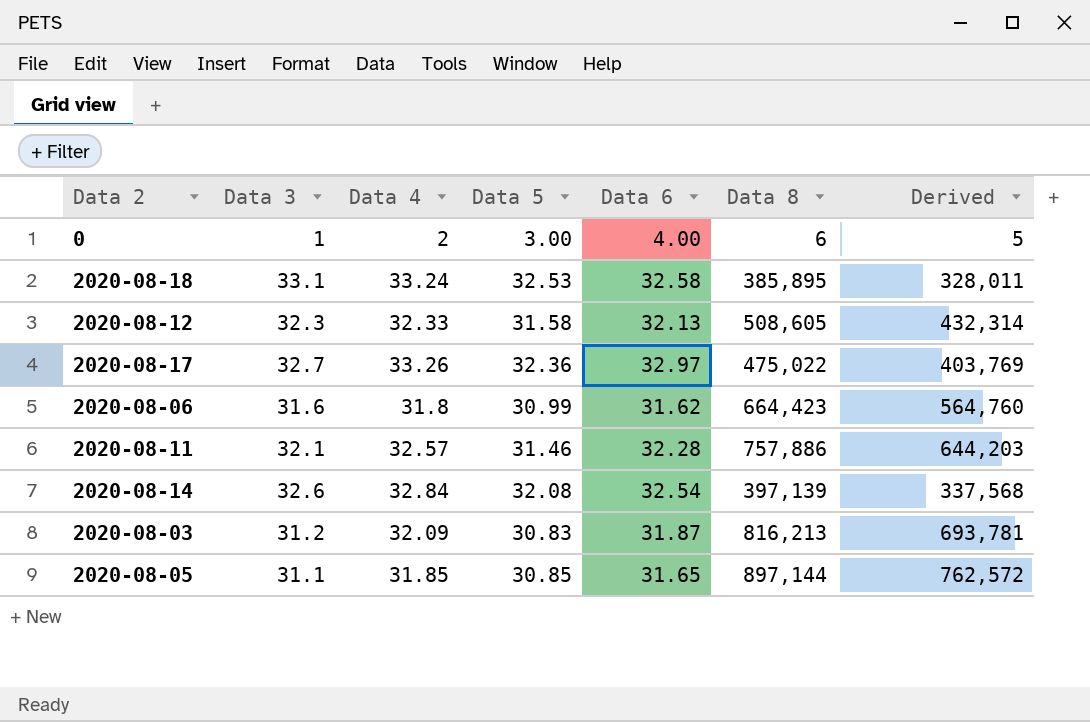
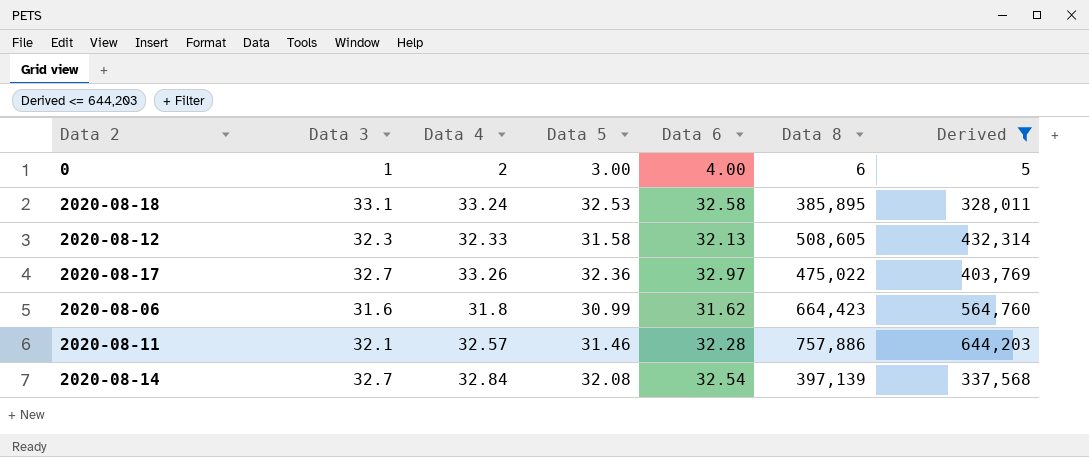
filter: none -> Derived <= 644,203
2020-08-14 | Data 3: 32.6 -> 32.7

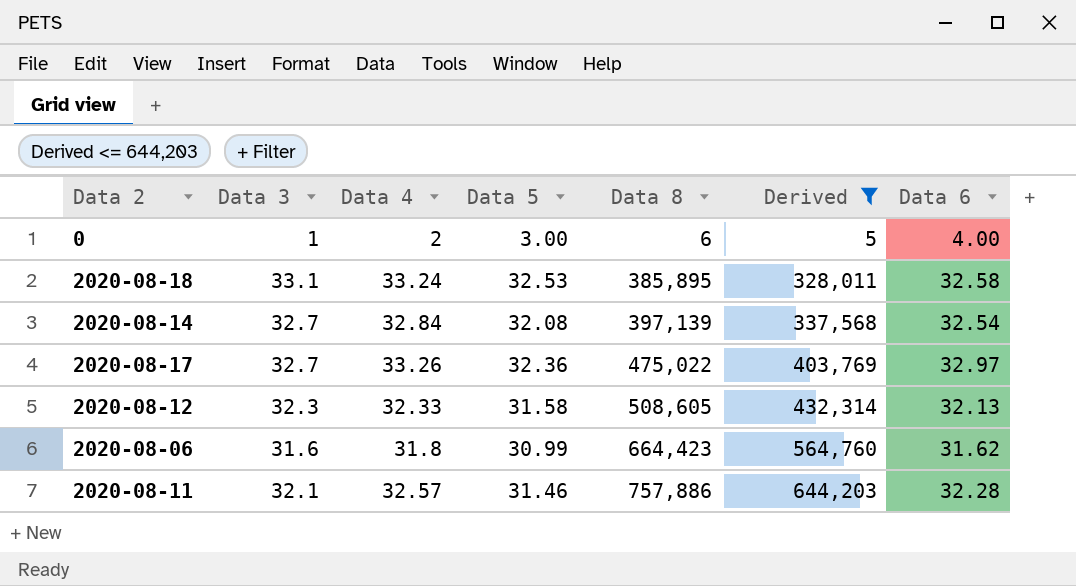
row order: none -> Data 8 ascending
column Data 6 | position: 5 -> 7

